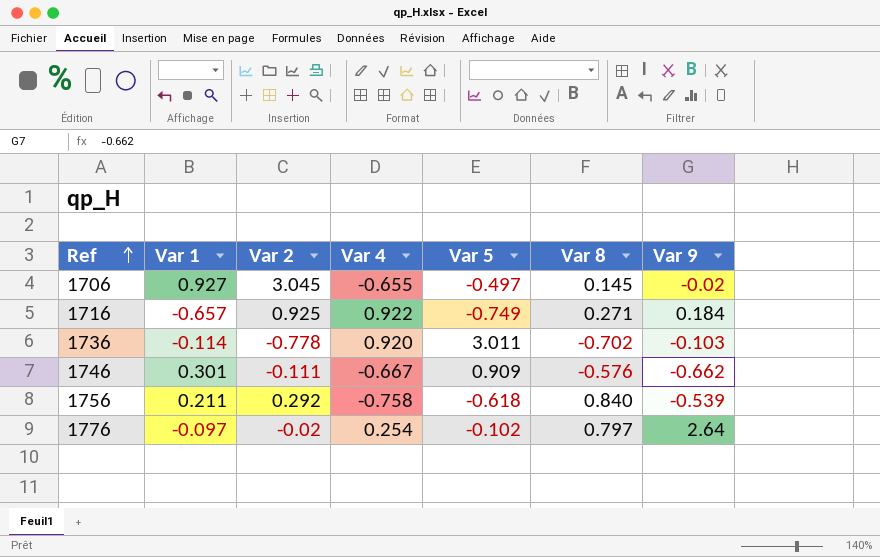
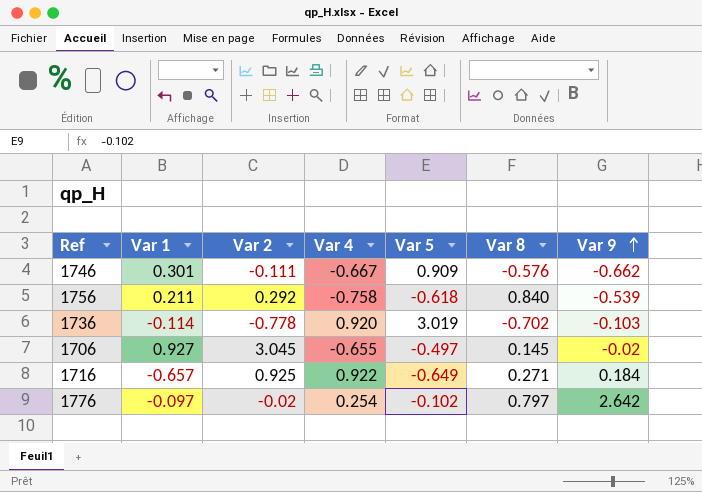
row order: Ref ascending -> Var 9 ascending
1736 | Var 5: 3.011 -> 3.019
1716 | Var 5: -0.749 -> -0.649
1776 | Var 9: 2.64 -> 2.642

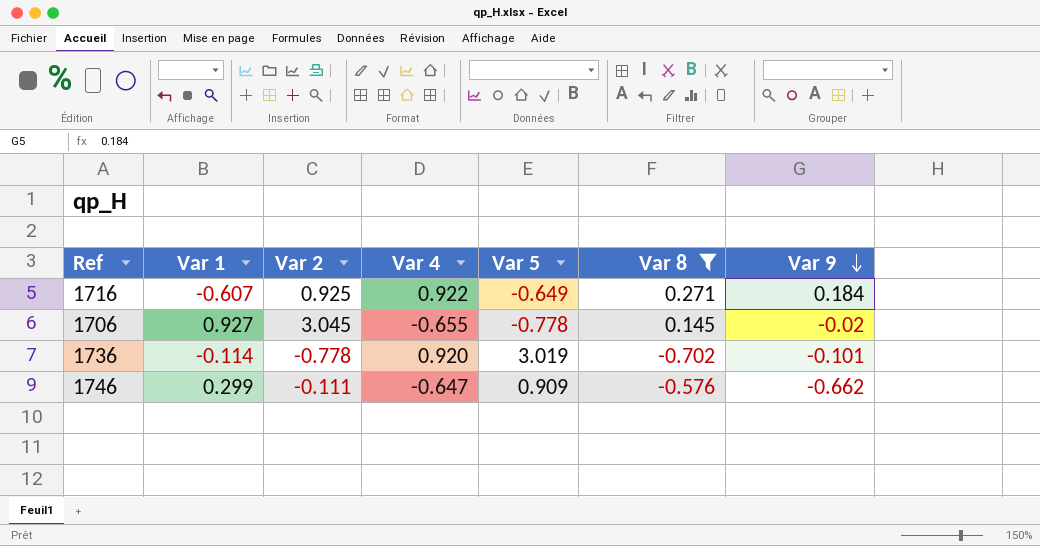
filter: none -> Var 8 <= 0.271
row order: Var 9 ascending -> Var 9 descending
1716 | Var 1: -0.657 -> -0.607
1706 | Var 5: -0.497 -> -0.778
1736 | Var 9: -0.103 -> -0.101
1746 | Var 1: 0.301 -> 0.299
1746 | Var 4: -0.667 -> -0.647

